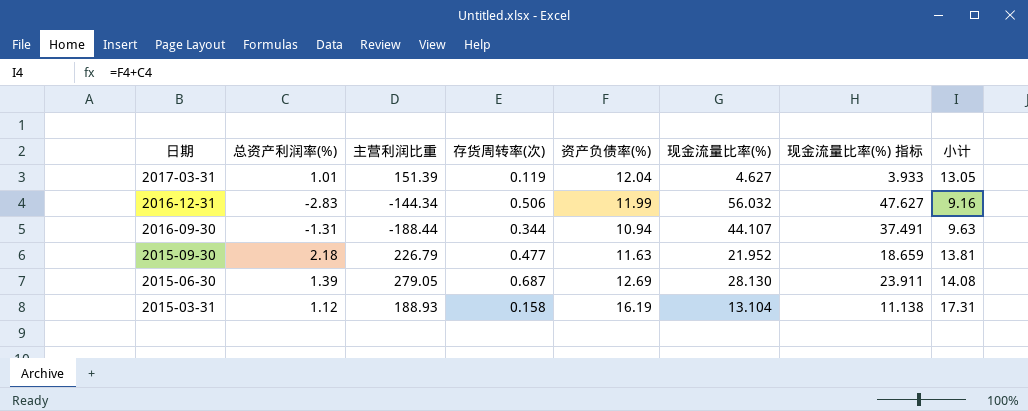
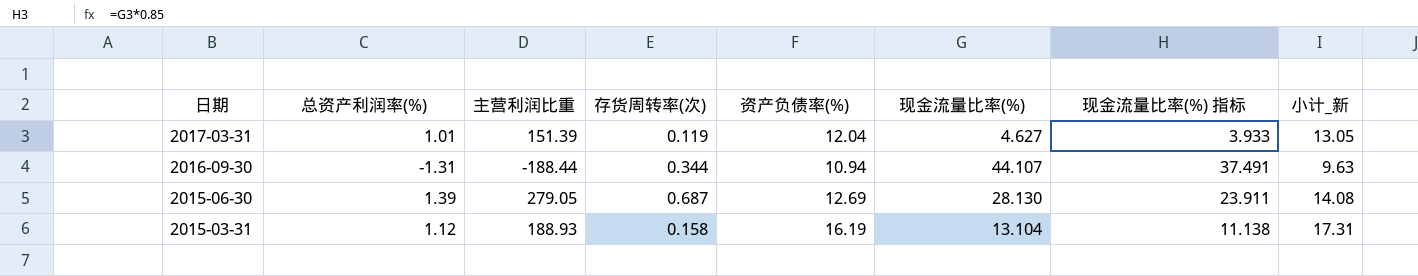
column name: 小计 -> 小计_新
row 2016-12-31: -2.83 | -144.34 | 0.506 | 11.99 | 56.032 | 47.627 | 9.16 -> none
row 2015-09-30: 2.18 | 226.79 | 0.477 | 11.63 | 21.952 | 18.659 | 13.81 -> none

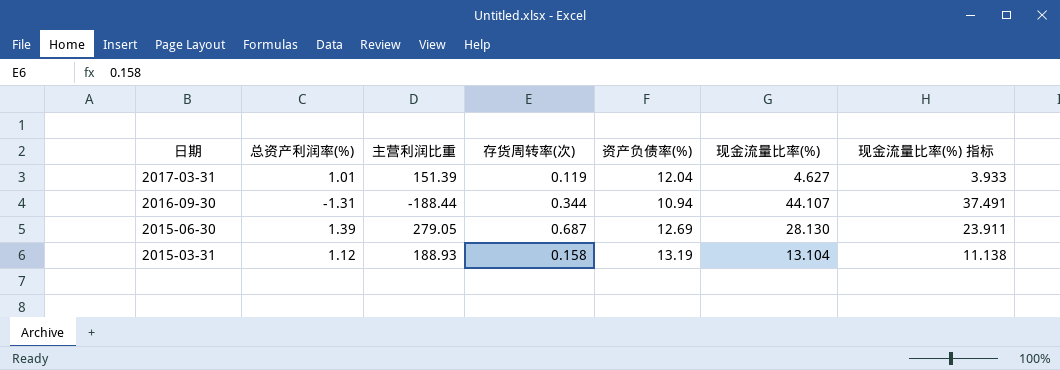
column 小计_新 | formula: [总资产利润率(%)] + [资产负债率(%)] -> none
2015-03-31 | 资产负债率(%): 16.19 -> 13.19

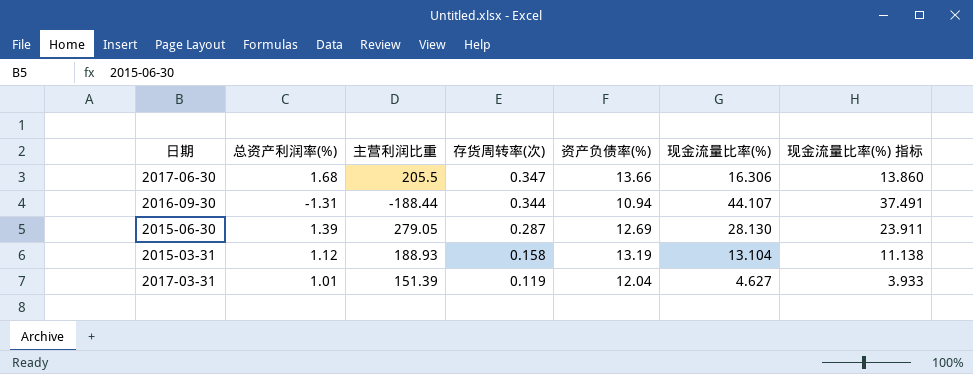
row order: 日期 descending -> 存货周转率(次) descending
row 2017-06-30: none -> 1.68 | 205.5 | 0.347 | 13.66 | 16.306 | 13.860
2015-06-30 | 存货周转率(次): 0.687 -> 0.287

